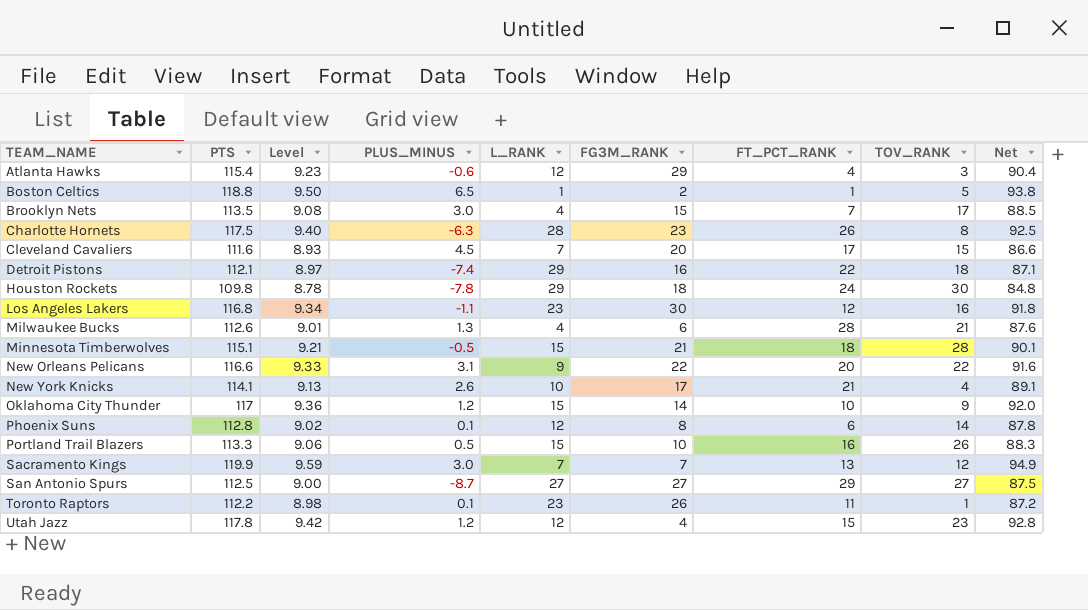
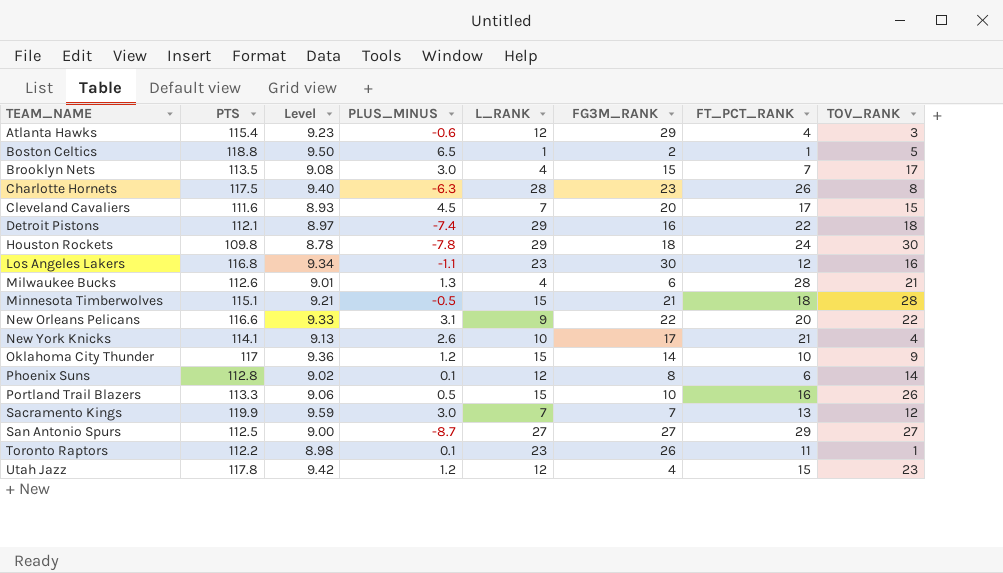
column Net | formula: [PTS] - 25 -> none

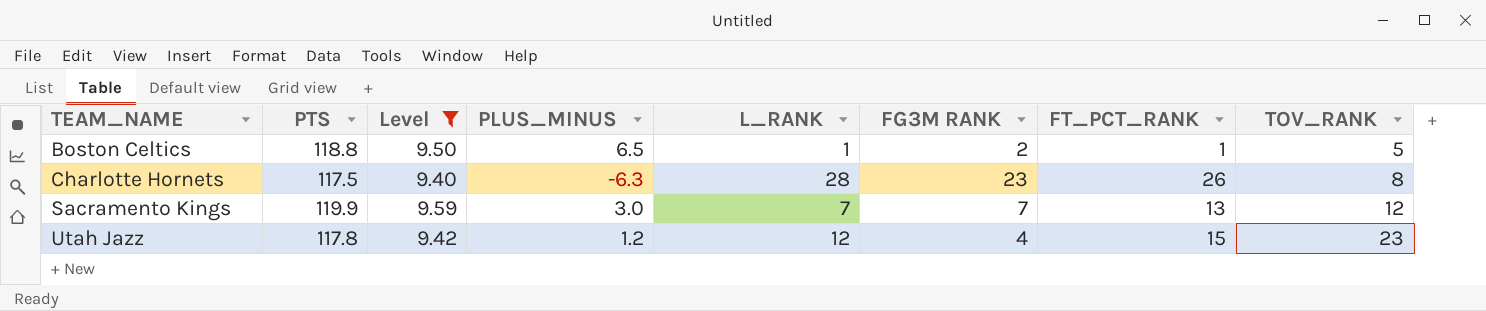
filter: none -> Level >= 9.40
column name: FG3M_RANK -> FG3M RANK

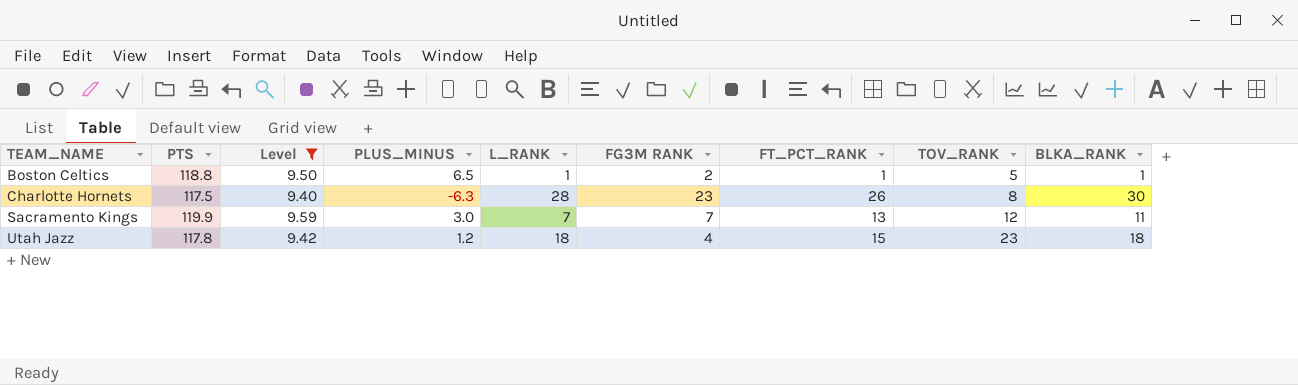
column BLKA_RANK | position: none -> 9
Utah Jazz | L_RANK: 12 -> 18

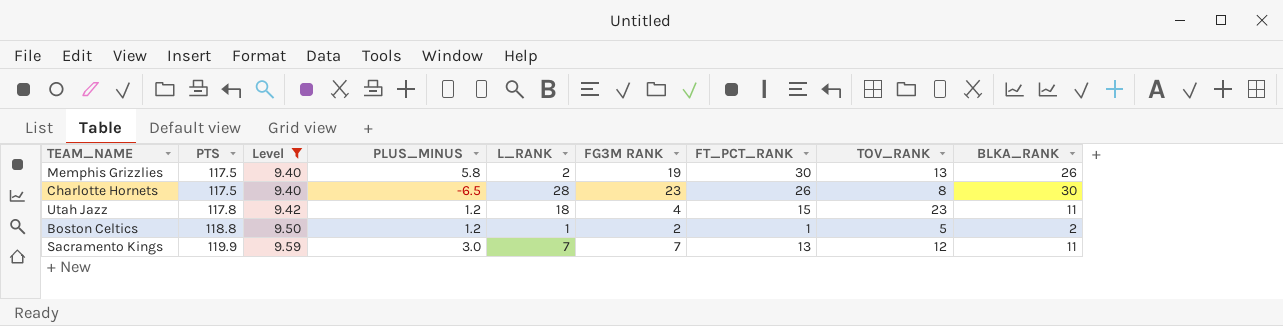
row order: TEAM_NAME ascending -> PTS ascending
row Memphis Grizzlies: none -> 117.5 | 9.40 | 5.8 | 2 | 19 | 30 | 13 | 26
Charlotte Hornets | PLUS_MINUS: -6.3 -> -6.5
Utah Jazz | BLKA_RANK: 18 -> 11
Boston Celtics | PLUS_MINUS: 6.5 -> 1.2
Boston Celtics | BLKA_RANK: 1 -> 2

